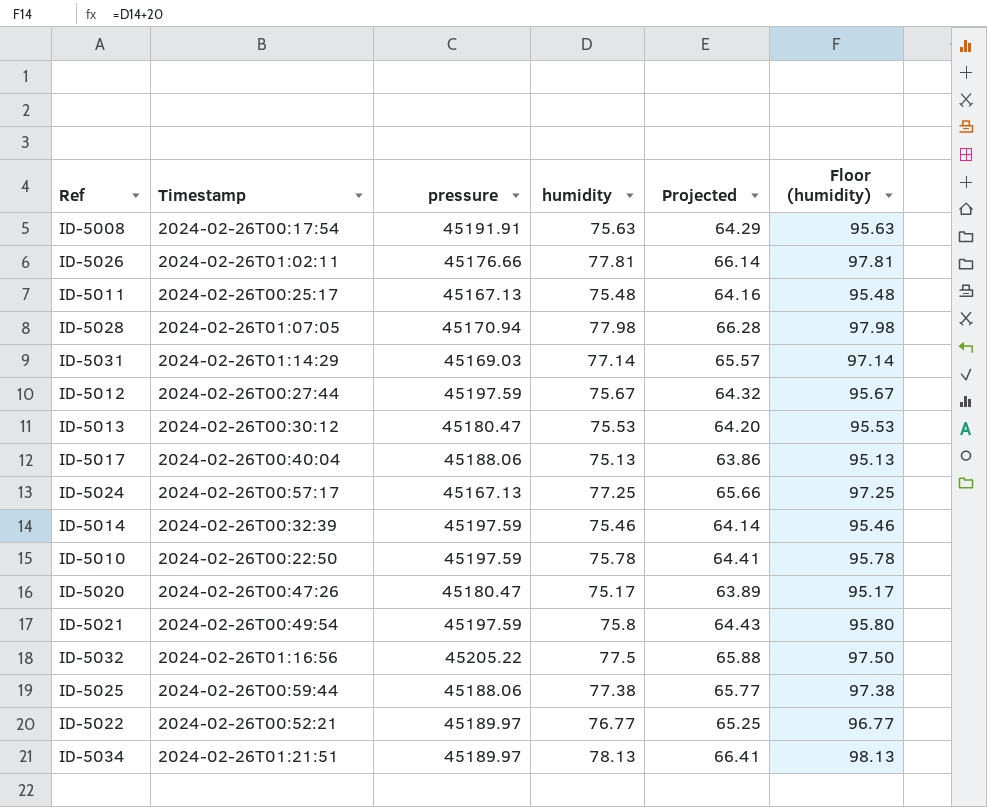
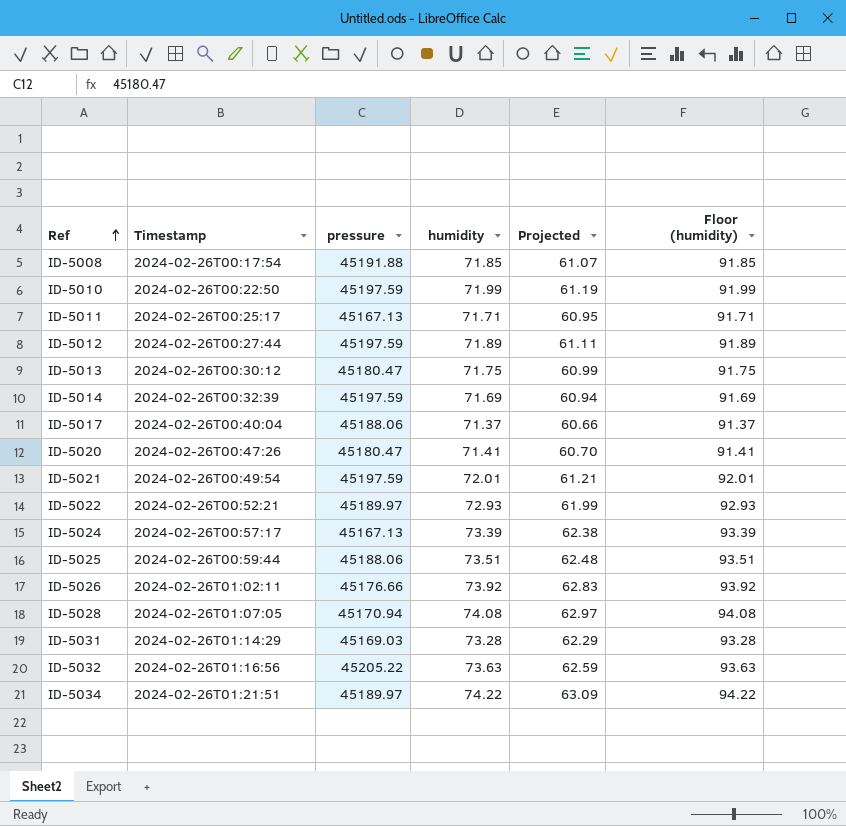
row order: none -> Ref ascending
ID-5008 | pressure: 45191.91 -> 45191.88
ID-5008 | humidity: 75.63 -> 71.85
ID-5008 | Projected: 64.29 -> 61.07
ID-5008 | Floor (humidity): 95.63 -> 91.85
ID-5010 | humidity: 75.78 -> 71.99
ID-5010 | Projected: 64.41 -> 61.19
ID-5010 | Floor (humidity): 95.78 -> 91.99
ID-5011 | humidity: 75.48 -> 71.71
ID-5011 | Projected: 64.16 -> 60.95
ID-5011 | Floor (humidity): 95.48 -> 91.71
ID-5012 | humidity: 75.67 -> 71.89
ID-5012 | Projected: 64.32 -> 61.11
ID-5012 | Floor (humidity): 95.67 -> 91.89
ID-5013 | humidity: 75.53 -> 71.75
ID-5013 | Projected: 64.20 -> 60.99
ID-5013 | Floor (humidity): 95.53 -> 91.75
ID-5014 | humidity: 75.46 -> 71.69
ID-5014 | Projected: 64.14 -> 60.94
ID-5014 | Floor (humidity): 95.46 -> 91.69
ID-5017 | humidity: 75.13 -> 71.37
ID-5017 | Projected: 63.86 -> 60.66
ID-5017 | Floor (humidity): 95.13 -> 91.37
ID-5020 | humidity: 75.17 -> 71.41
ID-5020 | Projected: 63.89 -> 60.70
ID-5020 | Floor (humidity): 95.17 -> 91.41
ID-5021 | humidity: 75.8 -> 72.01
ID-5021 | Projected: 64.43 -> 61.21
ID-5021 | Floor (humidity): 95.80 -> 92.01
ID-5022 | humidity: 76.77 -> 72.93
ID-5022 | Projected: 65.25 -> 61.99
ID-5022 | Floor (humidity): 96.77 -> 92.93
ID-5024 | humidity: 77.25 -> 73.39
ID-5024 | Projected: 65.66 -> 62.38
ID-5024 | Floor (humidity): 97.25 -> 93.39
ID-5025 | humidity: 77.38 -> 73.51
ID-5025 | Projected: 65.77 -> 62.48
ID-5025 | Floor (humidity): 97.38 -> 93.51
ID-5026 | humidity: 77.81 -> 73.92
ID-5026 | Projected: 66.14 -> 62.83
ID-5026 | Floor (humidity): 97.81 -> 93.92
ID-5028 | humidity: 77.98 -> 74.08
ID-5028 | Projected: 66.28 -> 62.97
ID-5028 | Floor (humidity): 97.98 -> 94.08
ID-5031 | humidity: 77.14 -> 73.28
ID-5031 | Projected: 65.57 -> 62.29
ID-5031 | Floor (humidity): 97.14 -> 93.28
ID-5032 | humidity: 77.5 -> 73.63
ID-5032 | Projected: 65.88 -> 62.59
ID-5032 | Floor (humidity): 97.50 -> 93.63
ID-5034 | humidity: 78.13 -> 74.22
ID-5034 | Projected: 66.41 -> 63.09
ID-5034 | Floor (humidity): 98.13 -> 94.22

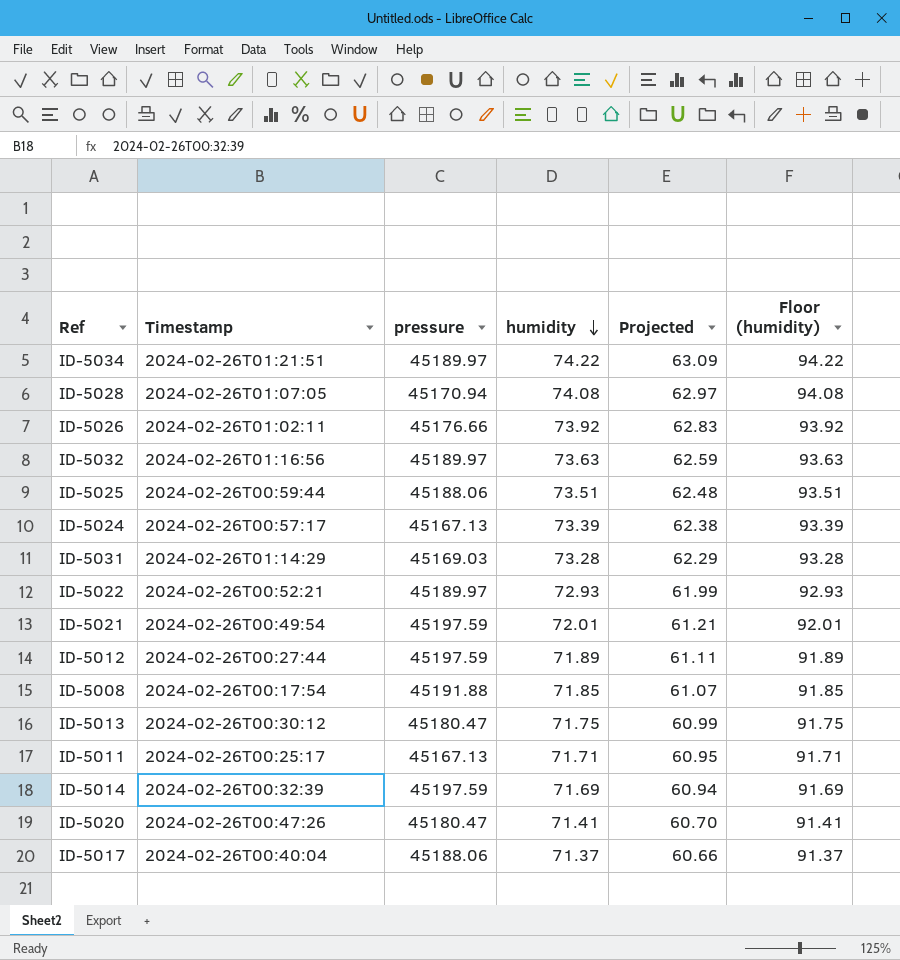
row order: Ref ascending -> humidity descending
row ID-5010: 2024-02-26T00:22:50 | 45197.59 | 71.99 | 61.19 | 91.99 -> none
ID-5032 | pressure: 45205.22 -> 45189.97

